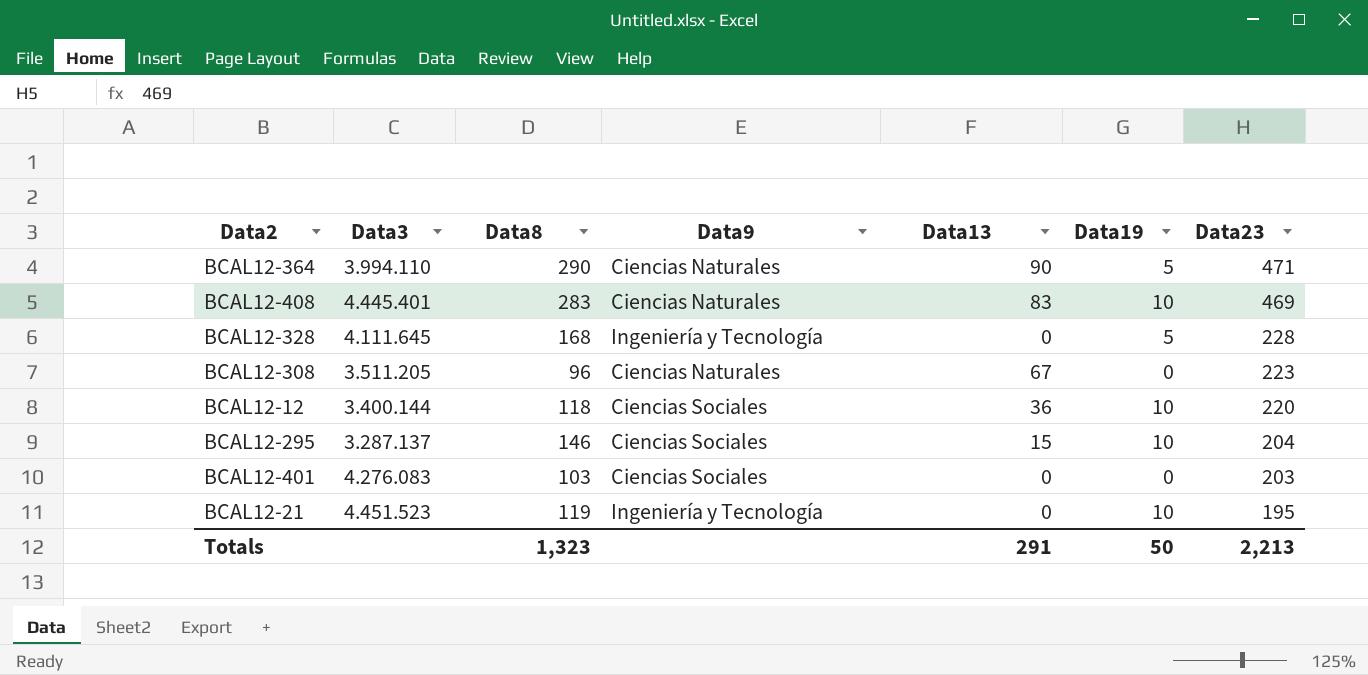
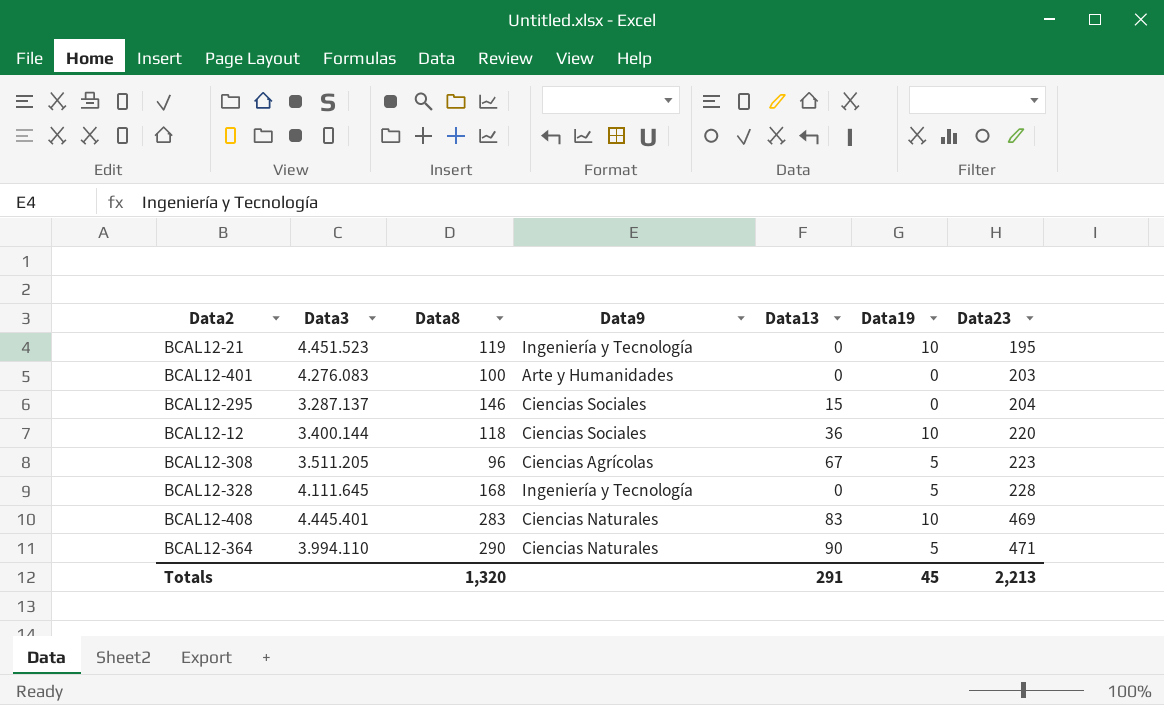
row order: Data23 descending -> Data23 ascending
BCAL12-401 | Data8: 103 -> 100
BCAL12-401 | Data9: Ciencias Sociales -> Arte y Humanidades
BCAL12-295 | Data19: 10 -> 0
BCAL12-308 | Data9: Ciencias Naturales -> Ciencias Agrícolas
BCAL12-308 | Data19: 0 -> 5
Totals | Data8: 1,323 -> 1,320
Totals | Data19: 50 -> 45

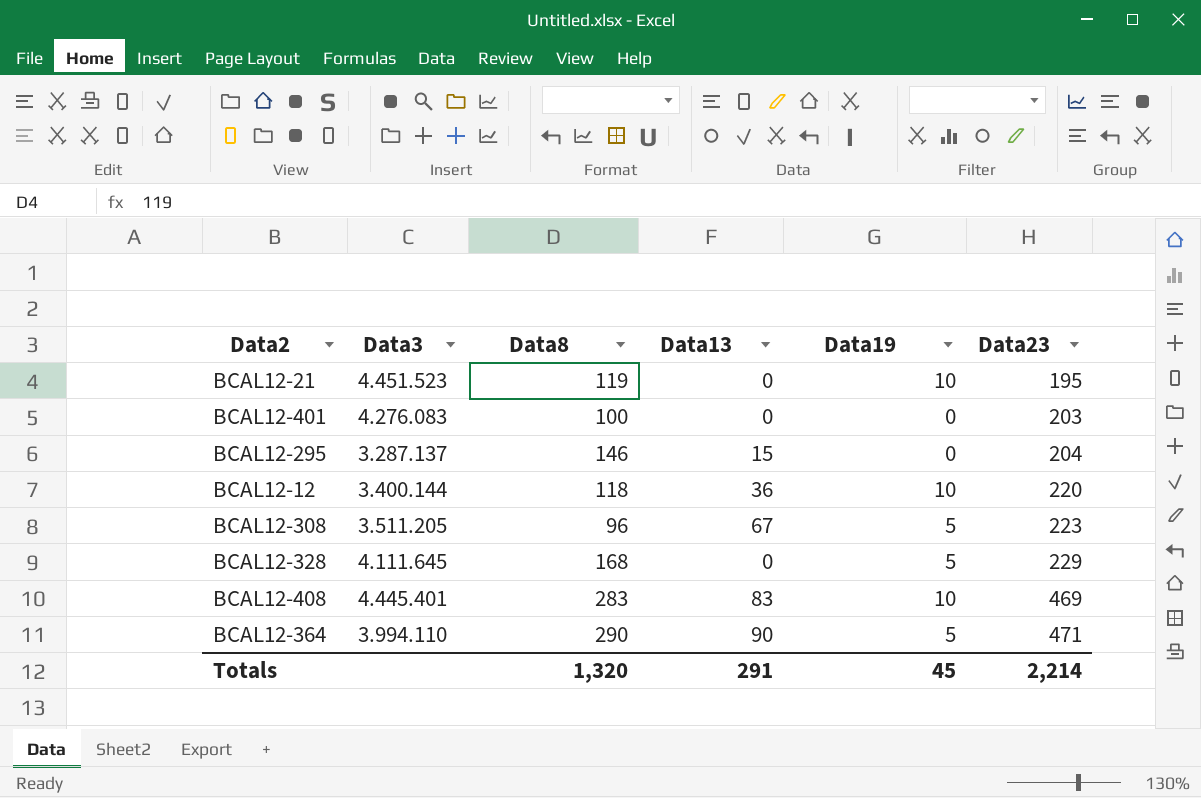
column Data9 | position: 4 -> none
BCAL12-328 | Data23: 228 -> 229
Totals | Data23: 2,213 -> 2,214

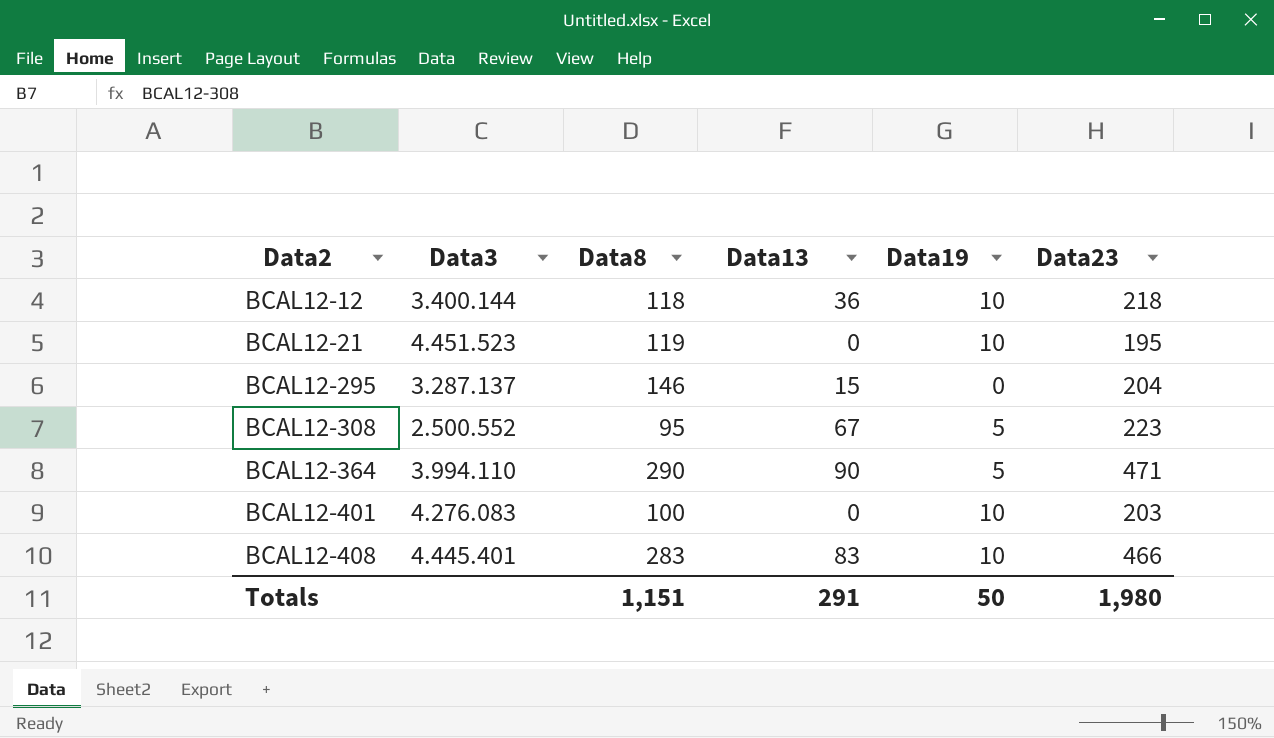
row order: Data23 ascending -> Data2 ascending
row BCAL12-328: 4.111.645 | 168 | 0 | 5 | 229 -> none
BCAL12-12 | Data23: 220 -> 218
BCAL12-308 | Data3: 3.511.205 -> 2.500.552
BCAL12-308 | Data8: 96 -> 95
BCAL12-401 | Data19: 0 -> 10
BCAL12-408 | Data23: 469 -> 466
Totals | Data8: 1,320 -> 1,151
Totals | Data19: 45 -> 50
Totals | Data23: 2,214 -> 1,980

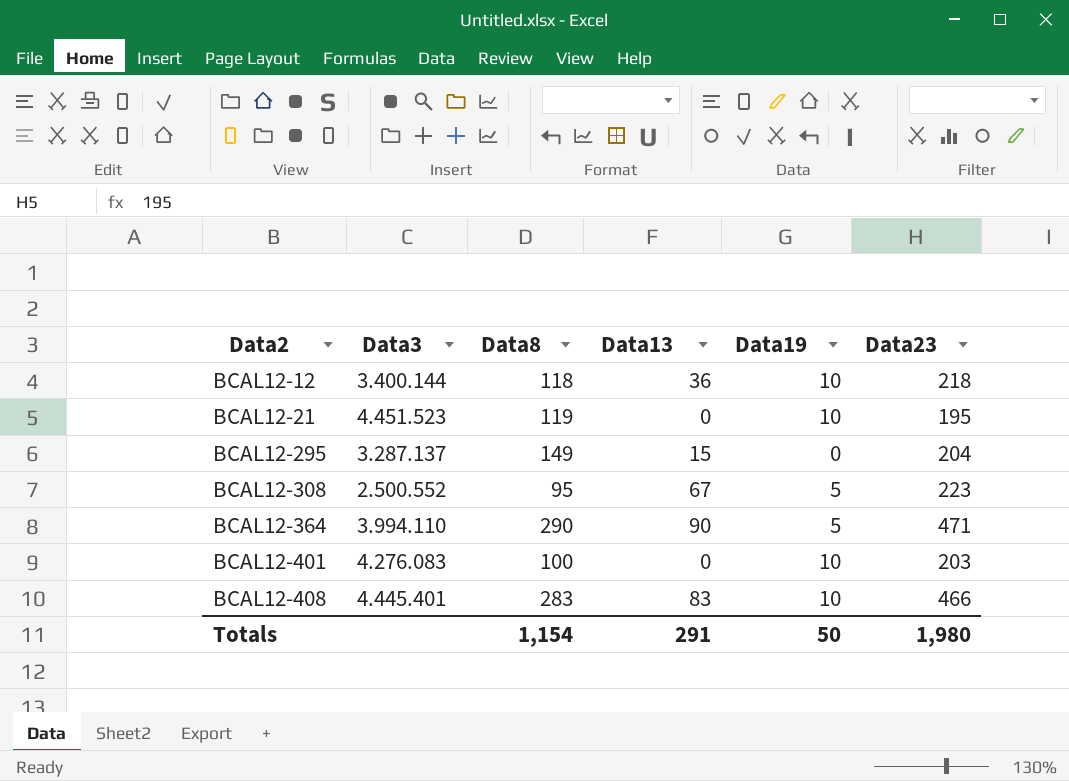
BCAL12-295 | Data8: 146 -> 149
Totals | Data8: 1,151 -> 1,154

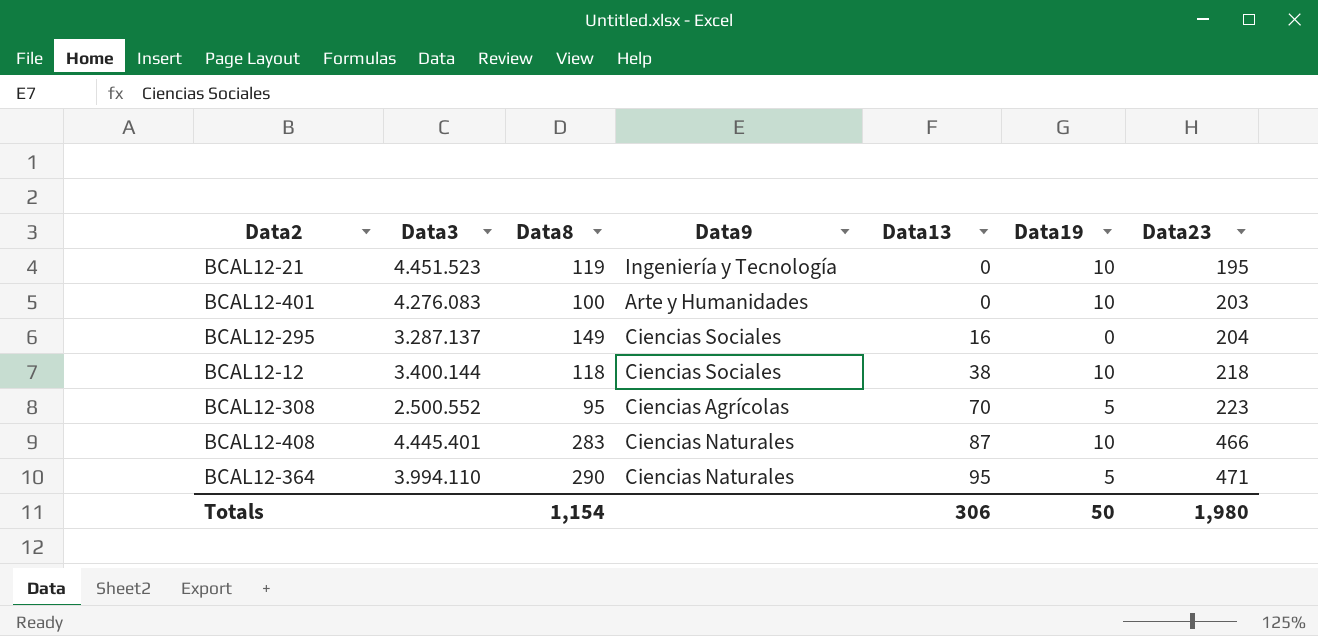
row order: Data2 ascending -> Data13 ascending
column Data9 | position: none -> 4
BCAL12-295 | Data13: 15 -> 16
BCAL12-12 | Data13: 36 -> 38
BCAL12-308 | Data13: 67 -> 70
BCAL12-408 | Data13: 83 -> 87
BCAL12-364 | Data13: 90 -> 95
Totals | Data13: 291 -> 306

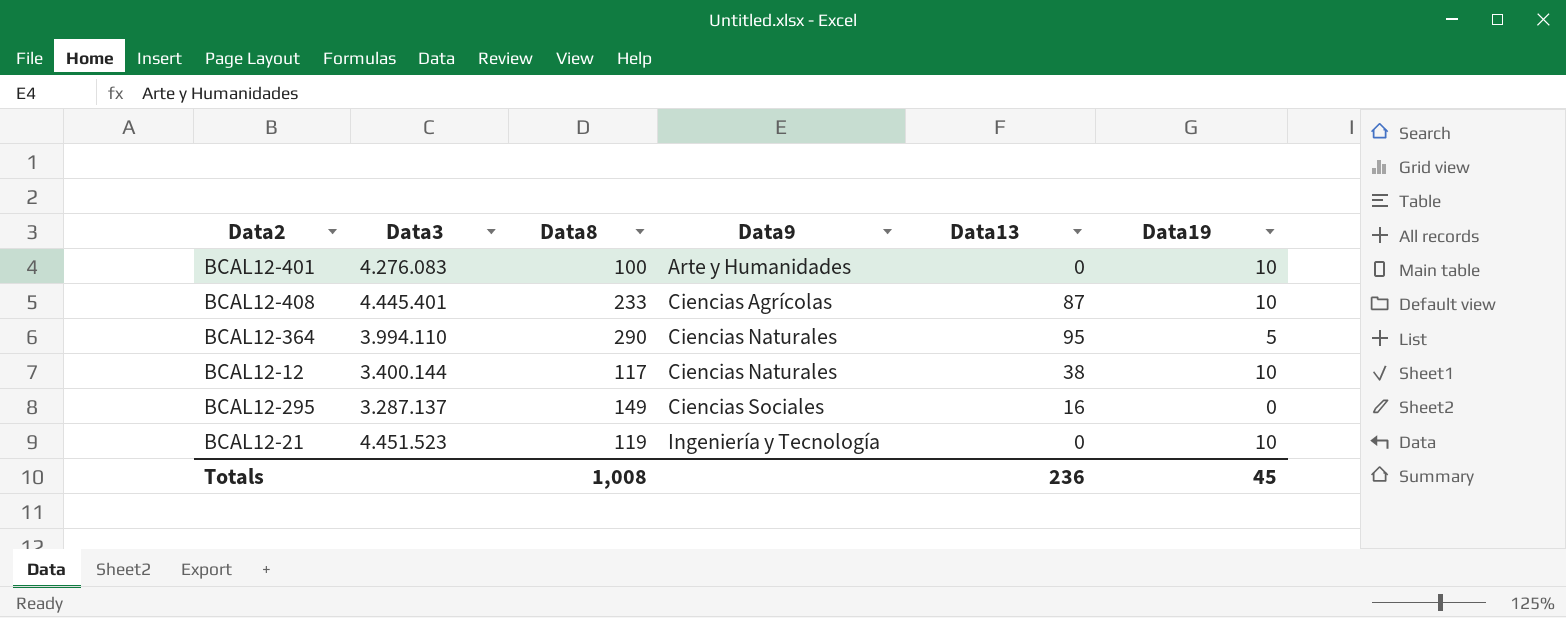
row order: Data13 ascending -> Data9 ascending
column Data23 | position: 7 -> none
row BCAL12-308: 2.500.552 | 95 | Ciencias Agrícolas | 70 | 5 | 223 -> none
BCAL12-408 | Data8: 283 -> 233
BCAL12-408 | Data9: Ciencias Naturales -> Ciencias Agrícolas
BCAL12-12 | Data8: 118 -> 117
BCAL12-12 | Data9: Ciencias Sociales -> Ciencias Naturales
Totals | Data8: 1,154 -> 1,008
Totals | Data13: 306 -> 236
Totals | Data19: 50 -> 45

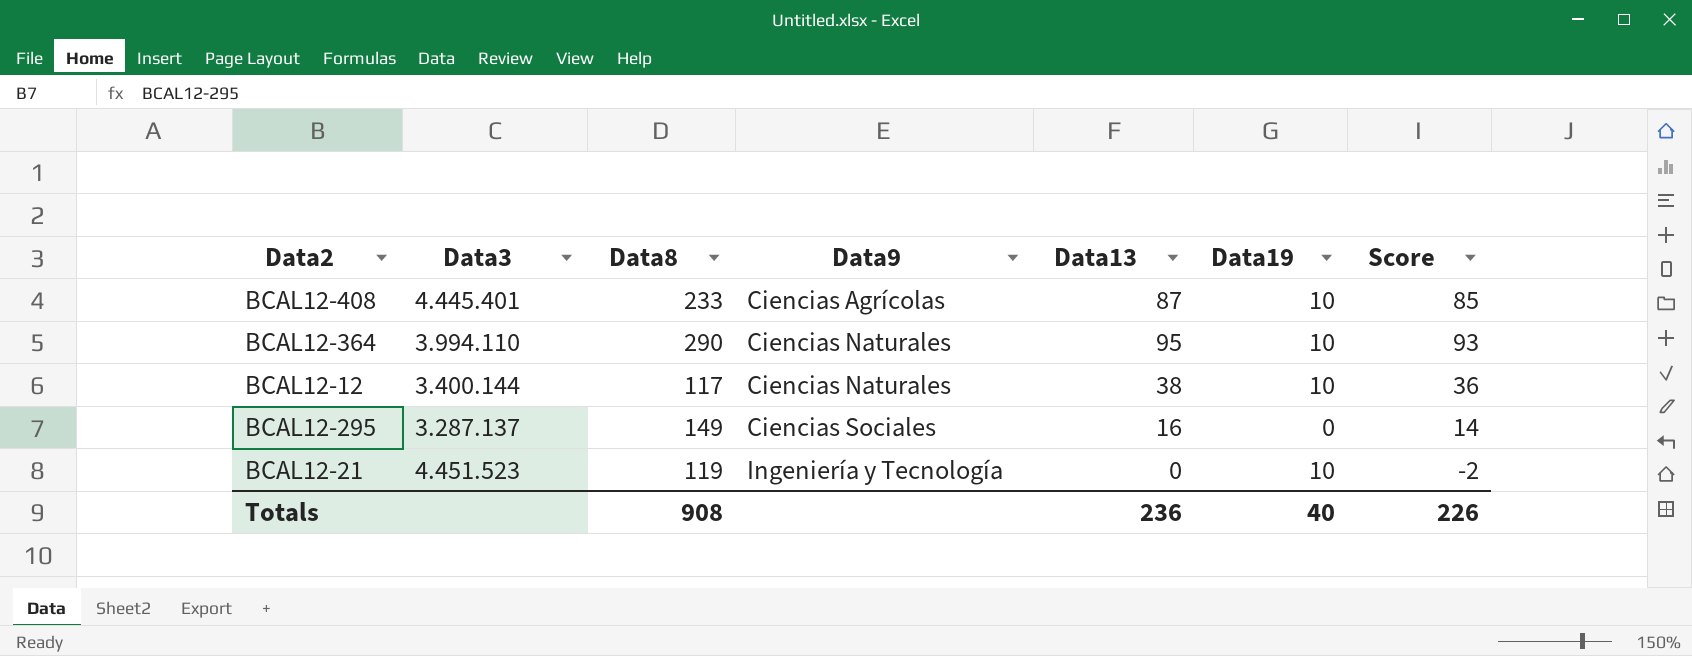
column Score | formula: none -> [Data13] - 2
row BCAL12-401: 4.276.083 | 100 | Arte y Humanidades | 0 | 10 -> none
BCAL12-364 | Data19: 5 -> 10
Totals | Data8: 1,008 -> 908
Totals | Data19: 45 -> 40

